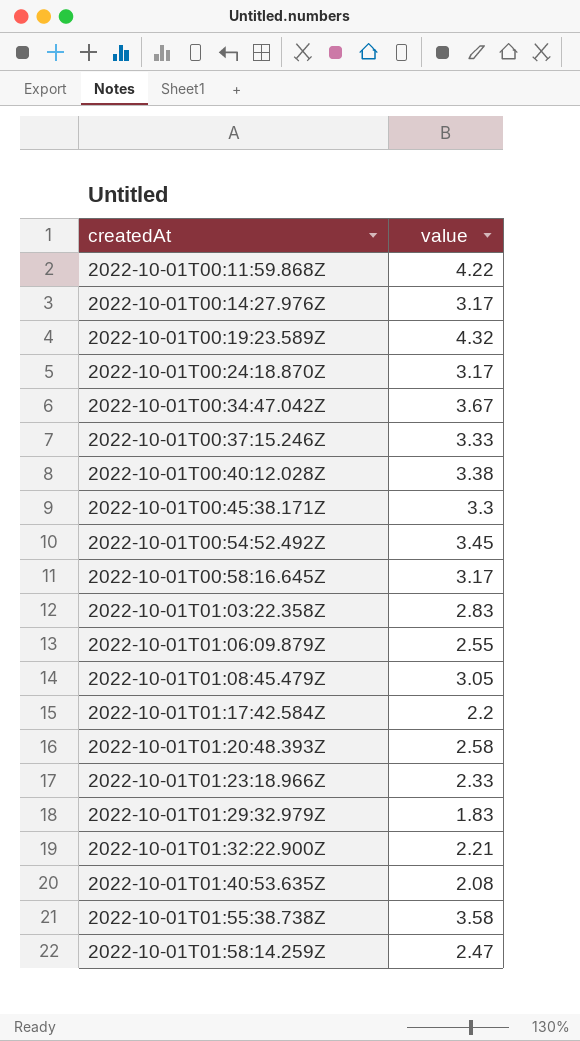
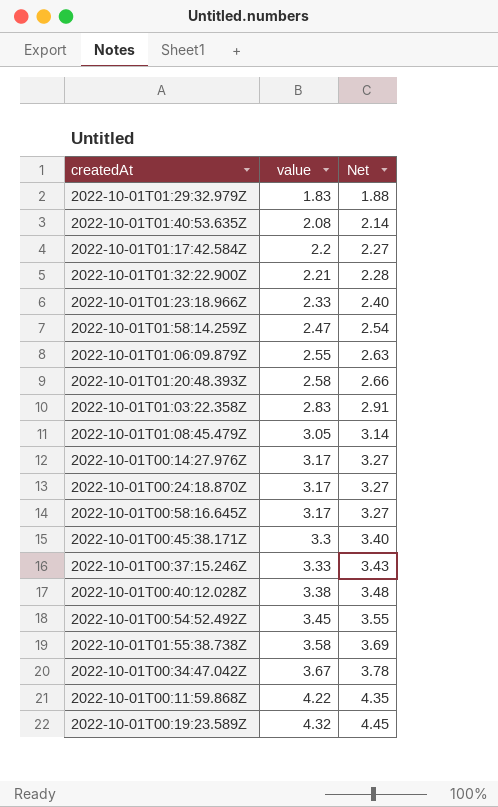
row order: createdAt ascending -> value ascending
column Net | formula: none -> [value] * 1.03

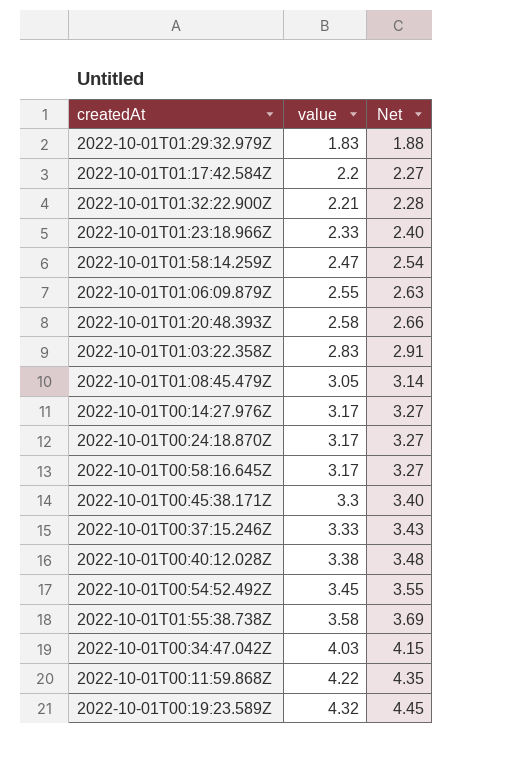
row 2022-10-01T01:40:53.635Z: 2.08 | 2.14 -> none
2022-10-01T00:34:47.042Z | value: 3.67 -> 4.03
2022-10-01T00:34:47.042Z | Net: 3.78 -> 4.15

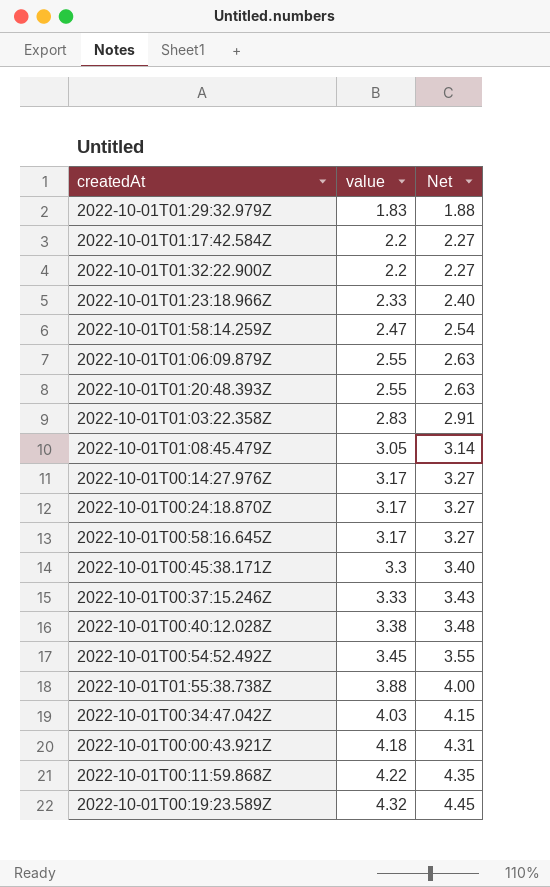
2022-10-01T01:32:22.900Z | value: 2.21 -> 2.2
2022-10-01T01:32:22.900Z | Net: 2.28 -> 2.27
2022-10-01T01:20:48.393Z | value: 2.58 -> 2.55
2022-10-01T01:20:48.393Z | Net: 2.66 -> 2.63
2022-10-01T01:55:38.738Z | value: 3.58 -> 3.88
2022-10-01T01:55:38.738Z | Net: 3.69 -> 4.00
row 2022-10-01T00:00:43.921Z: none -> 4.18 | 4.31

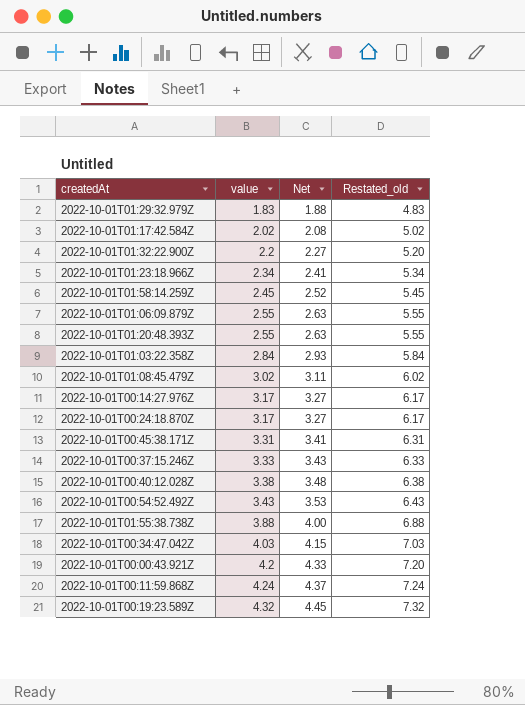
column Restated_old | formula: none -> [value] + 3
row 2022-10-01T00:58:16.645Z: 3.17 | 3.27 -> none
2022-10-01T01:17:42.584Z | value: 2.2 -> 2.02
2022-10-01T01:17:42.584Z | Net: 2.27 -> 2.08
2022-10-01T01:23:18.966Z | value: 2.33 -> 2.34
2022-10-01T01:23:18.966Z | Net: 2.40 -> 2.41
2022-10-01T01:58:14.259Z | value: 2.47 -> 2.45
2022-10-01T01:58:14.259Z | Net: 2.54 -> 2.52
2022-10-01T01:03:22.358Z | value: 2.83 -> 2.84
2022-10-01T01:03:22.358Z | Net: 2.91 -> 2.93
2022-10-01T01:08:45.479Z | value: 3.05 -> 3.02
2022-10-01T01:08:45.479Z | Net: 3.14 -> 3.11
2022-10-01T00:45:38.171Z | value: 3.3 -> 3.31
2022-10-01T00:45:38.171Z | Net: 3.40 -> 3.41
2022-10-01T00:54:52.492Z | value: 3.45 -> 3.43
2022-10-01T00:54:52.492Z | Net: 3.55 -> 3.53
2022-10-01T00:00:43.921Z | value: 4.18 -> 4.2
2022-10-01T00:00:43.921Z | Net: 4.31 -> 4.33
2022-10-01T00:11:59.868Z | value: 4.22 -> 4.24
2022-10-01T00:11:59.868Z | Net: 4.35 -> 4.37

